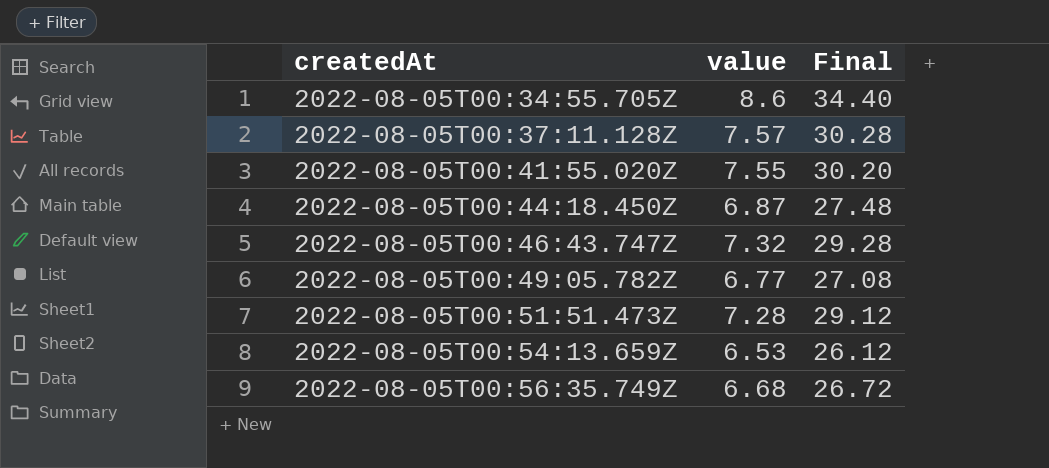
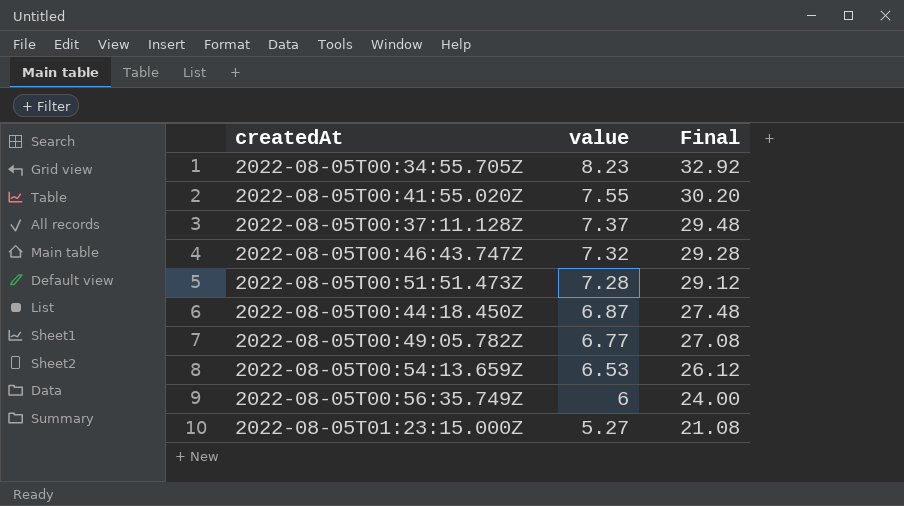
row order: createdAt ascending -> value descending
2022-08-05T00:34:55.705Z | value: 8.6 -> 8.23
2022-08-05T00:34:55.705Z | Final: 34.40 -> 32.92
2022-08-05T00:37:11.128Z | value: 7.57 -> 7.37
2022-08-05T00:37:11.128Z | Final: 30.28 -> 29.48
2022-08-05T00:56:35.749Z | value: 6.68 -> 6
2022-08-05T00:56:35.749Z | Final: 26.72 -> 24.00
row 2022-08-05T01:23:15.000Z: none -> 5.27 | 21.08

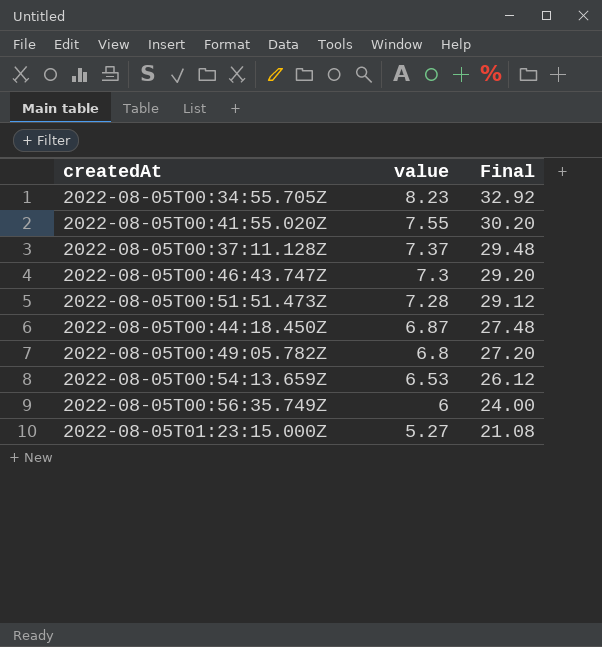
2022-08-05T00:46:43.747Z | value: 7.32 -> 7.3
2022-08-05T00:46:43.747Z | Final: 29.28 -> 29.20
2022-08-05T00:49:05.782Z | value: 6.77 -> 6.8
2022-08-05T00:49:05.782Z | Final: 27.08 -> 27.20

